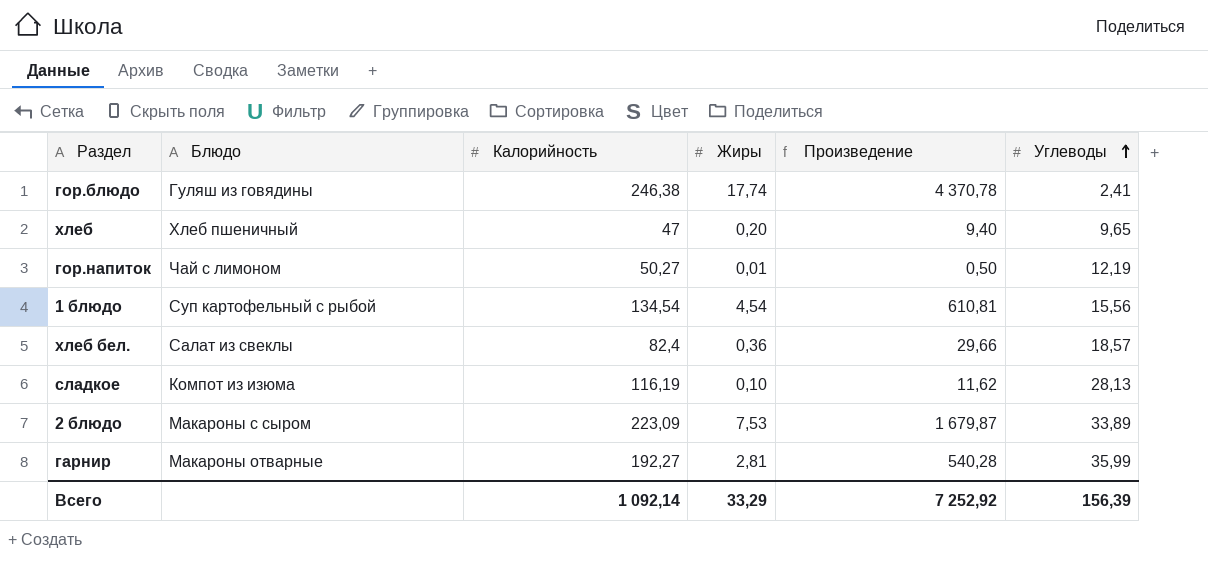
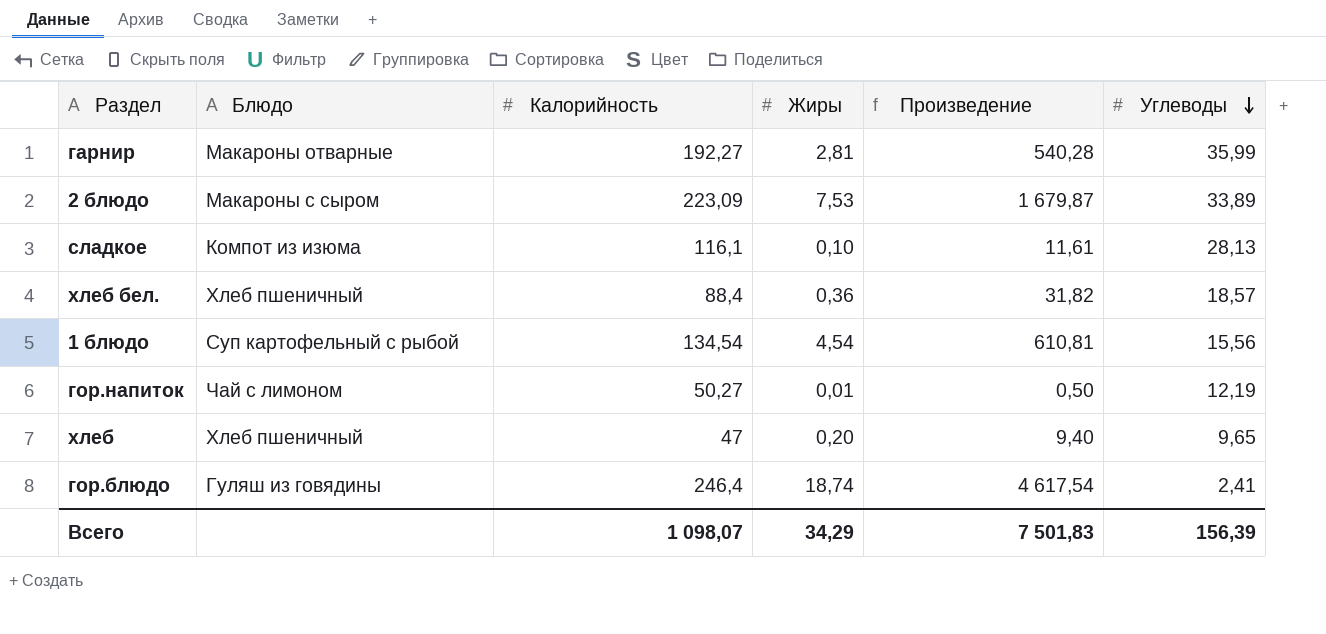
row order: Углеводы ascending -> Углеводы descending
сладкое | Калорийность: 116,19 -> 116,1
сладкое | Произведение: 11,62 -> 11,61
хлеб бел. | Блюдо: Салат из свеклы -> Хлеб пшеничный
хлеб бел. | Калорийность: 82,4 -> 88,4
хлеб бел. | Произведение: 29,66 -> 31,82
гор.блюдо | Калорийность: 246,38 -> 246,4
гор.блюдо | Жиры: 17,74 -> 18,74
гор.блюдо | Произведение: 4 370,78 -> 4 617,54
Всего | Калорийность: 1 092,14 -> 1 098,07
Всего | Жиры: 33,29 -> 34,29
Всего | Произведение: 7 252,92 -> 7 501,83

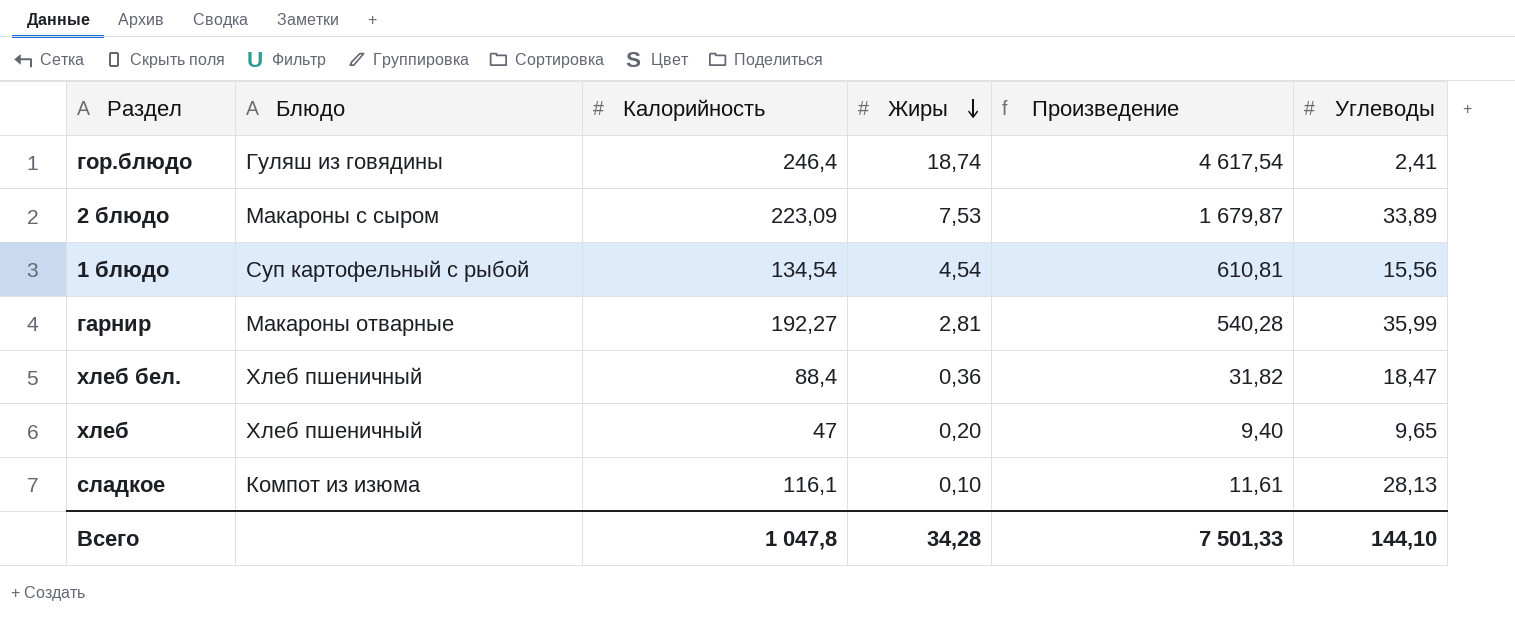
row order: Углеводы descending -> Жиры descending
row гор.напиток: Чай с лимоном | 50,27 | 0,01 | 0,50 | 12,19 -> none
хлеб бел. | Углеводы: 18,57 -> 18,47
Всего | Калорийность: 1 098,07 -> 1 047,8
Всего | Жиры: 34,29 -> 34,28
Всего | Произведение: 7 501,83 -> 7 501,33
Всего | Углеводы: 156,39 -> 144,10

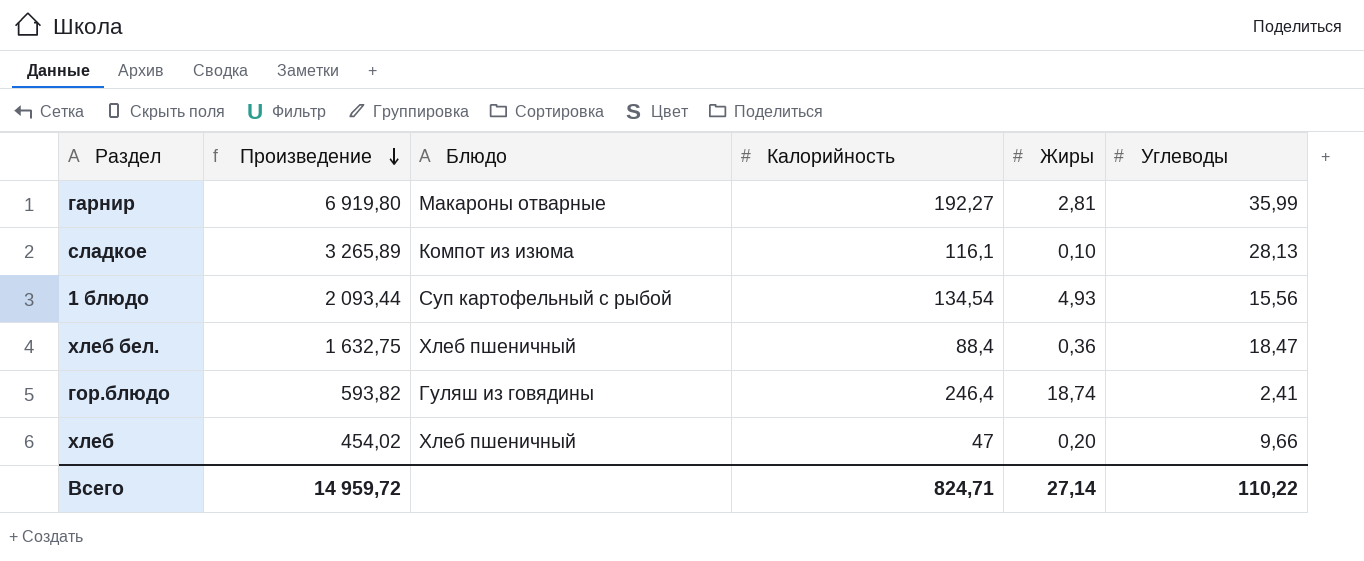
row order: Жиры descending -> Произведение descending
column Произведение | formula: [Калорийность] * [Жиры] -> [Калорийность] * [Углеводы]
column Произведение | position: 5 -> 2
row 2 блюдо: Макароны с сыром | 223,09 | 7,53 | 1 679,87 | 33,89 -> none
1 блюдо | Жиры: 4,54 -> 4,93
хлеб | Углеводы: 9,65 -> 9,66
Всего | Произведение: 7 501,33 -> 14 959,72
Всего | Калорийность: 1 047,8 -> 824,71
Всего | Жиры: 34,28 -> 27,14
Всего | Углеводы: 144,10 -> 110,22

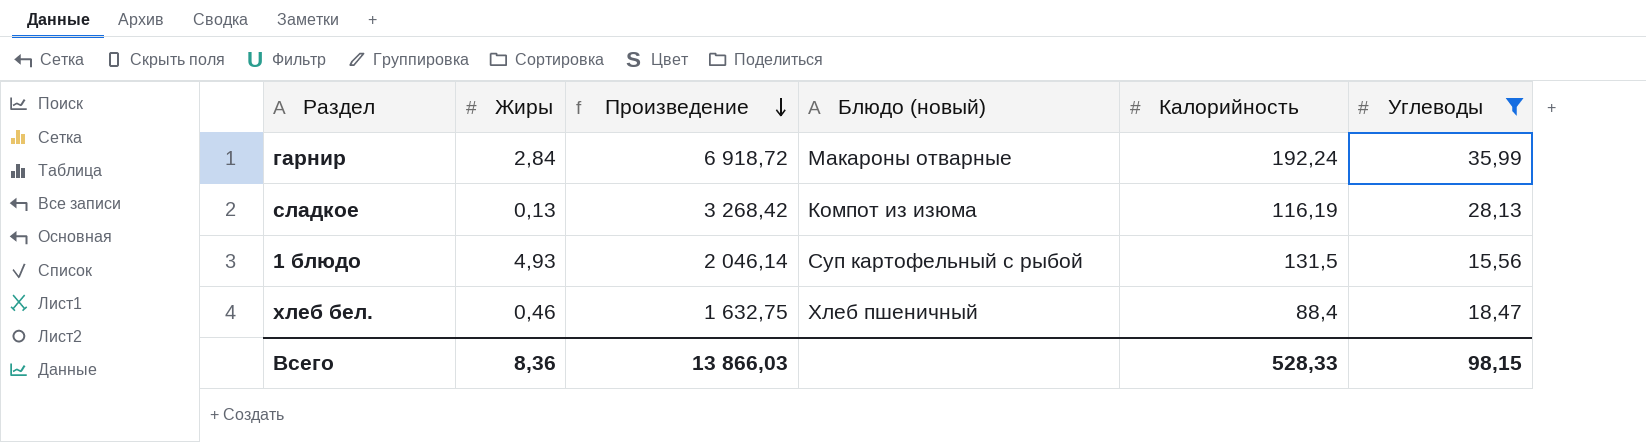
filter: none -> Углеводы >= 15,56
column Жиры | position: 5 -> 2
column name: Блюдо -> Блюдо (новый)
гарнир | Жиры: 2,81 -> 2,84
гарнир | Произведение: 6 919,80 -> 6 918,72
гарнир | Калорийность: 192,27 -> 192,24
сладкое | Жиры: 0,10 -> 0,13
сладкое | Произведение: 3 265,89 -> 3 268,42
сладкое | Калорийность: 116,1 -> 116,19
1 блюдо | Произведение: 2 093,44 -> 2 046,14
1 блюдо | Калорийность: 134,54 -> 131,5
хлеб бел. | Жиры: 0,36 -> 0,46
Всего | Жиры: 27,14 -> 8,36
Всего | Произведение: 14 959,72 -> 13 866,03
Всего | Калорийность: 824,71 -> 528,33
Всего | Углеводы: 110,22 -> 98,15

